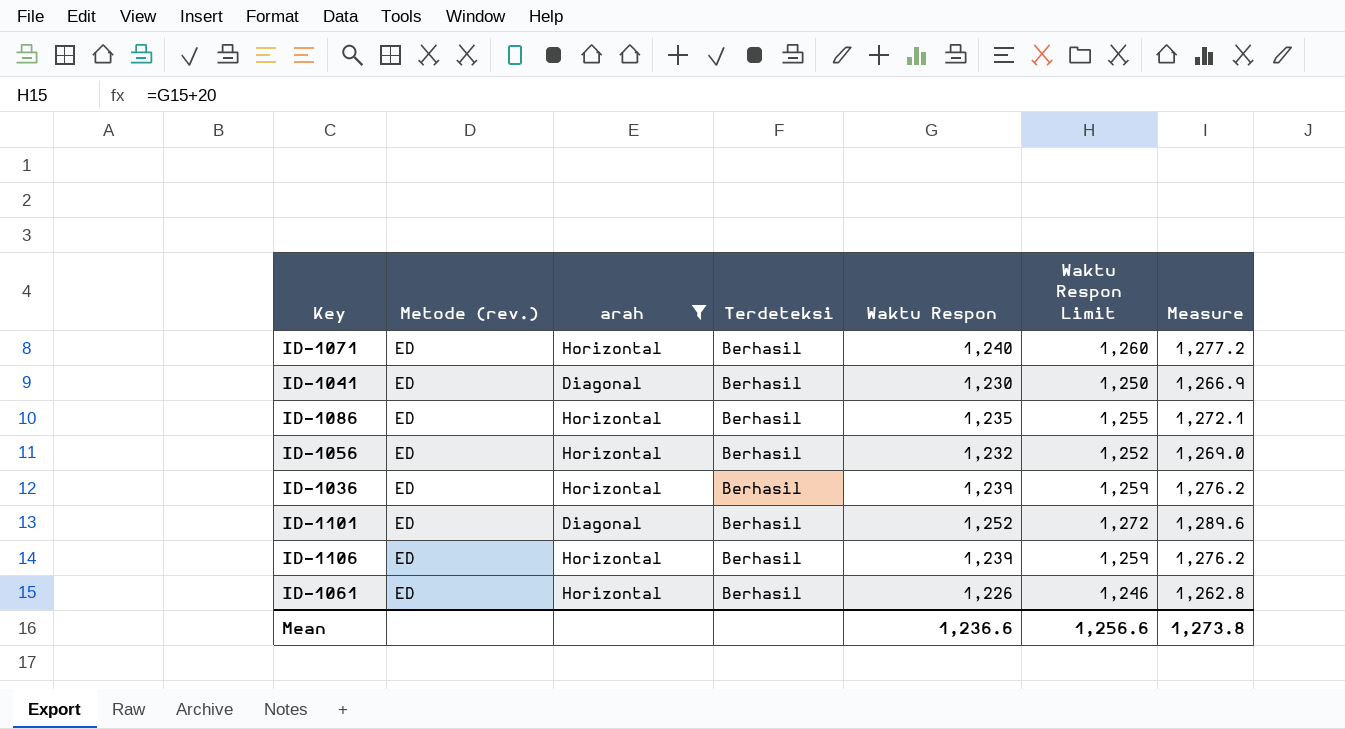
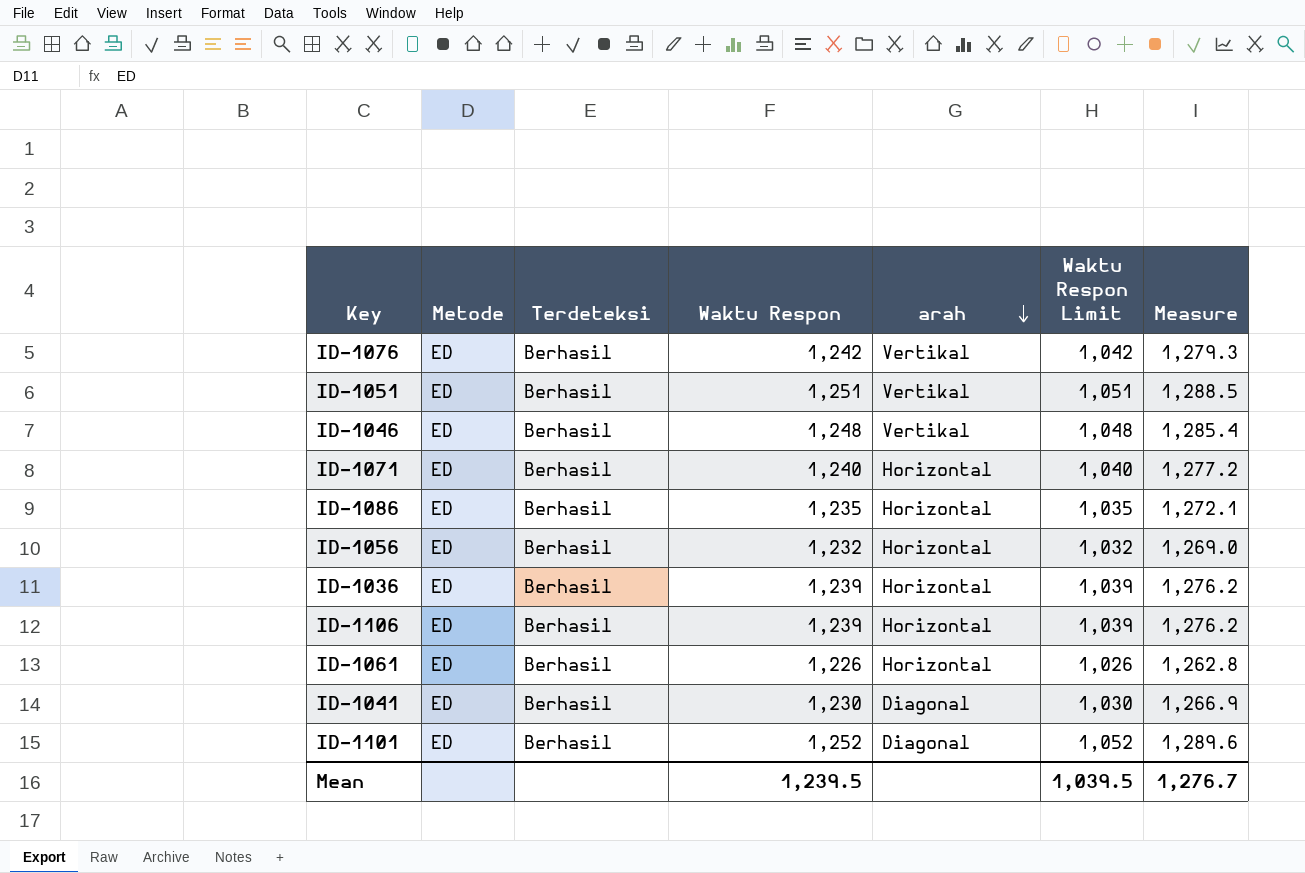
filter: arah != Vertikal -> none
row order: none -> arah descending
column name: Metode (rev.) -> Metode
column arah | position: 3 -> 5
column Waktu Respon Limit | formula: [Waktu Respon] + 20 -> [Waktu Respon] - 200
Mean | Waktu Respon: 1,236.6 -> 1,239.5
Mean | Waktu Respon Limit: 1,256.6 -> 1,039.5
Mean | Measure: 1,273.8 -> 1,276.7

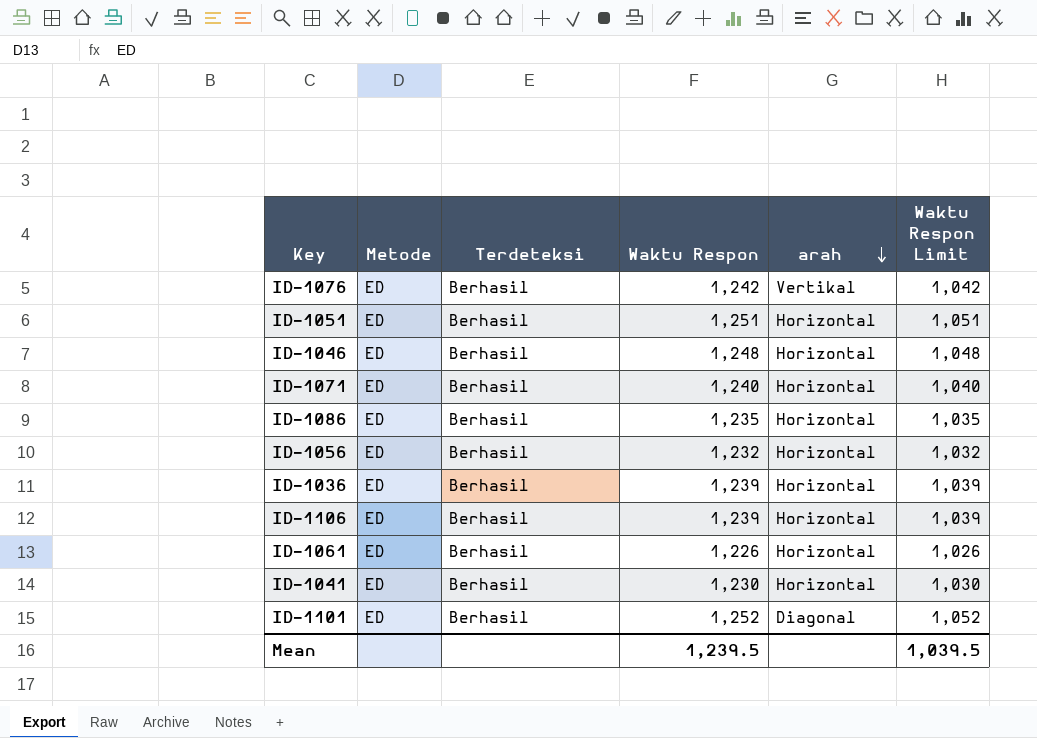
column Measure | formula: [Waktu Respon] * 1.03 -> none
ID-1051 | arah: Vertikal -> Horizontal
ID-1046 | arah: Vertikal -> Horizontal
ID-1041 | arah: Diagonal -> Horizontal

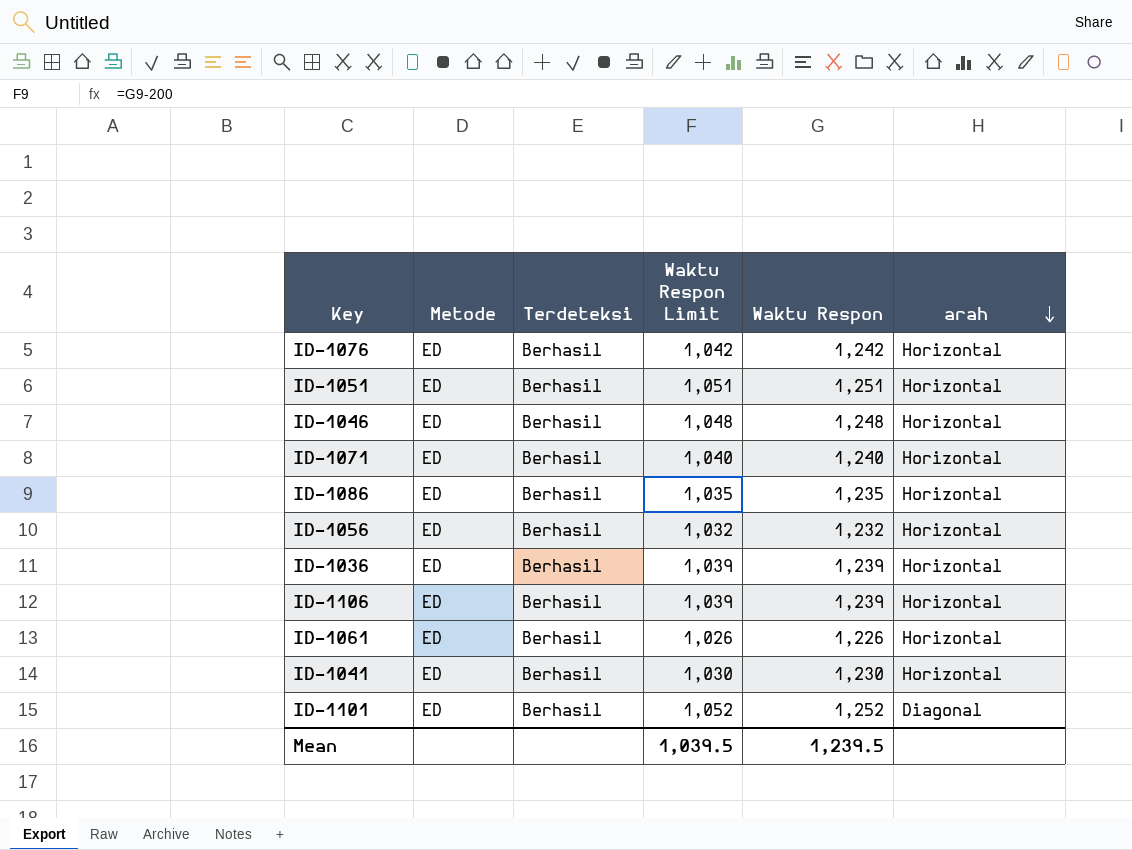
column Waktu Respon Limit | position: 6 -> 4
ID-1076 | arah: Vertikal -> Horizontal

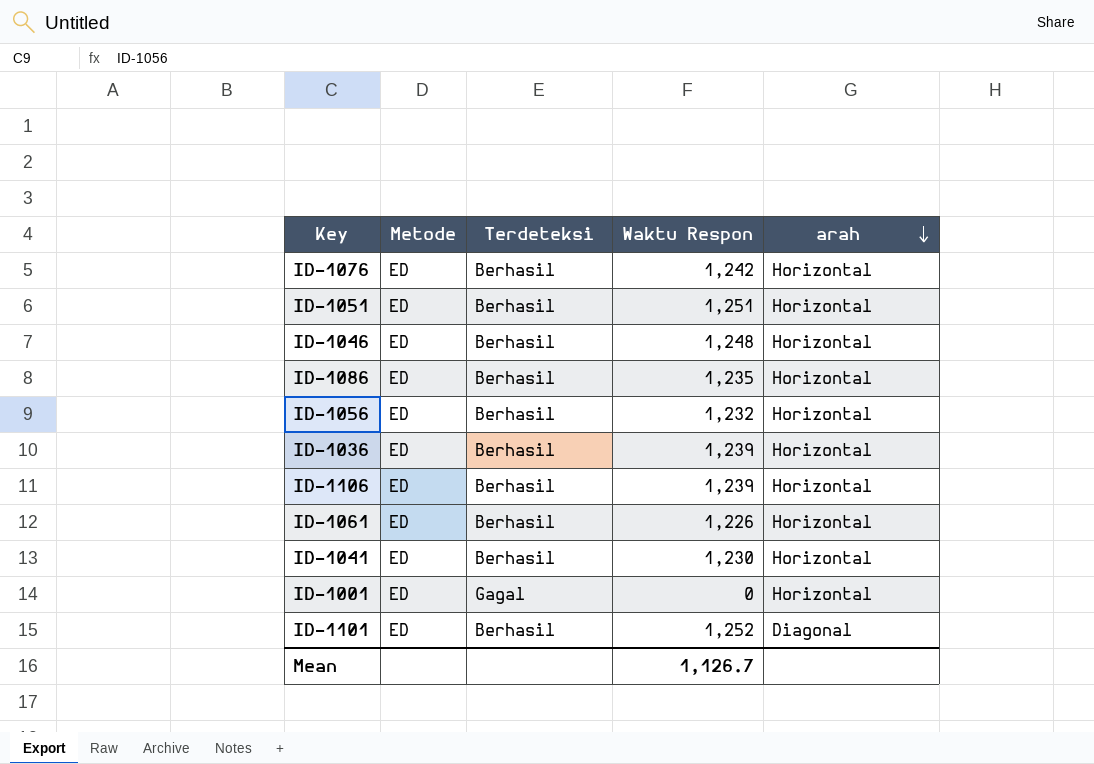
column Waktu Respon Limit | formula: [Waktu Respon] - 200 -> none
row ID-1071: ED | Berhasil | 1,040 | 1,240 | Horizontal -> none
row ID-1001: none -> ED | Gagal | 0 | Horizontal
Mean | Waktu Respon: 1,239.5 -> 1,126.7

